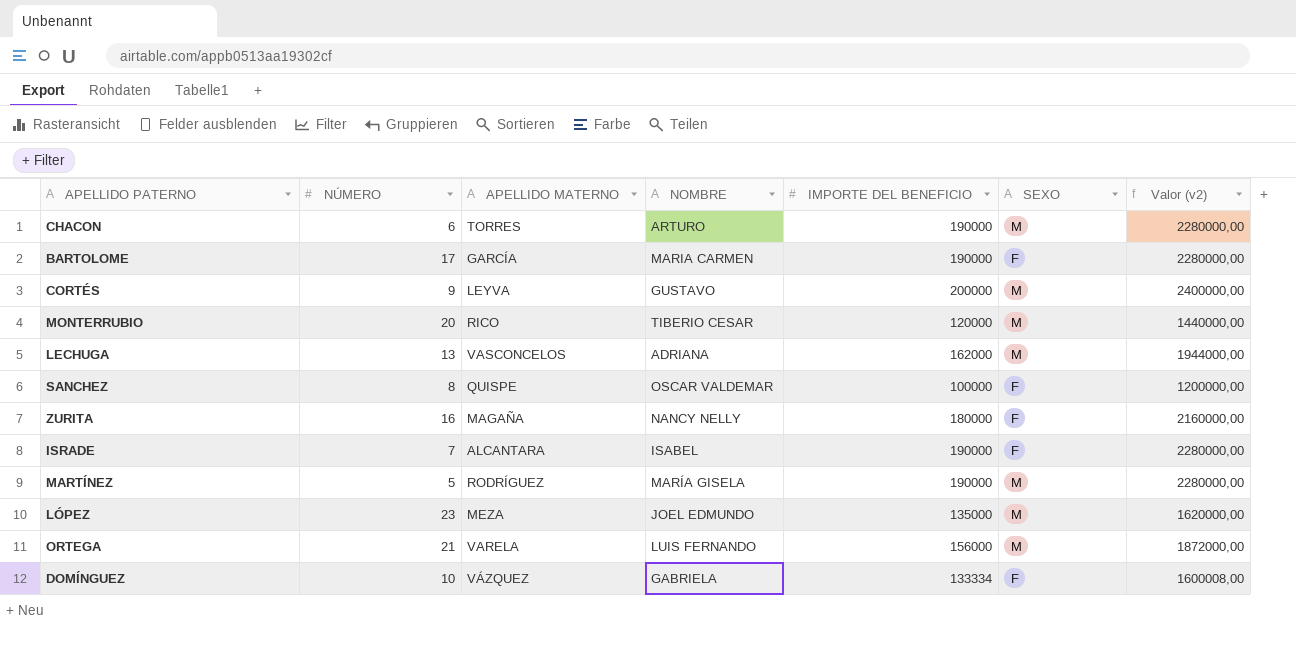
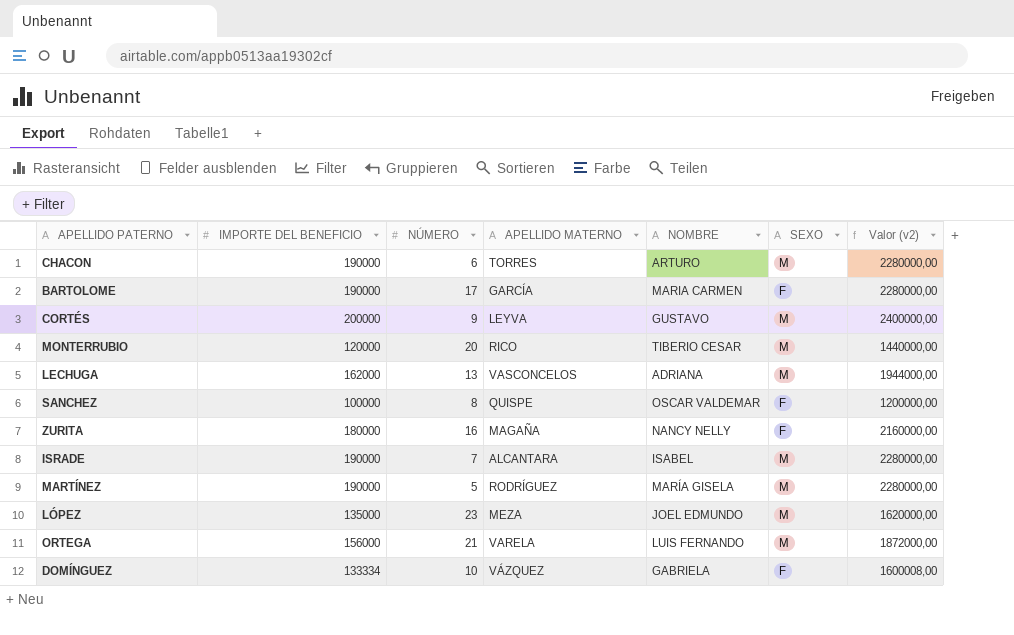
column IMPORTE DEL BENEFICIO | position: 5 -> 2
ISRADE | SEXO: F -> M

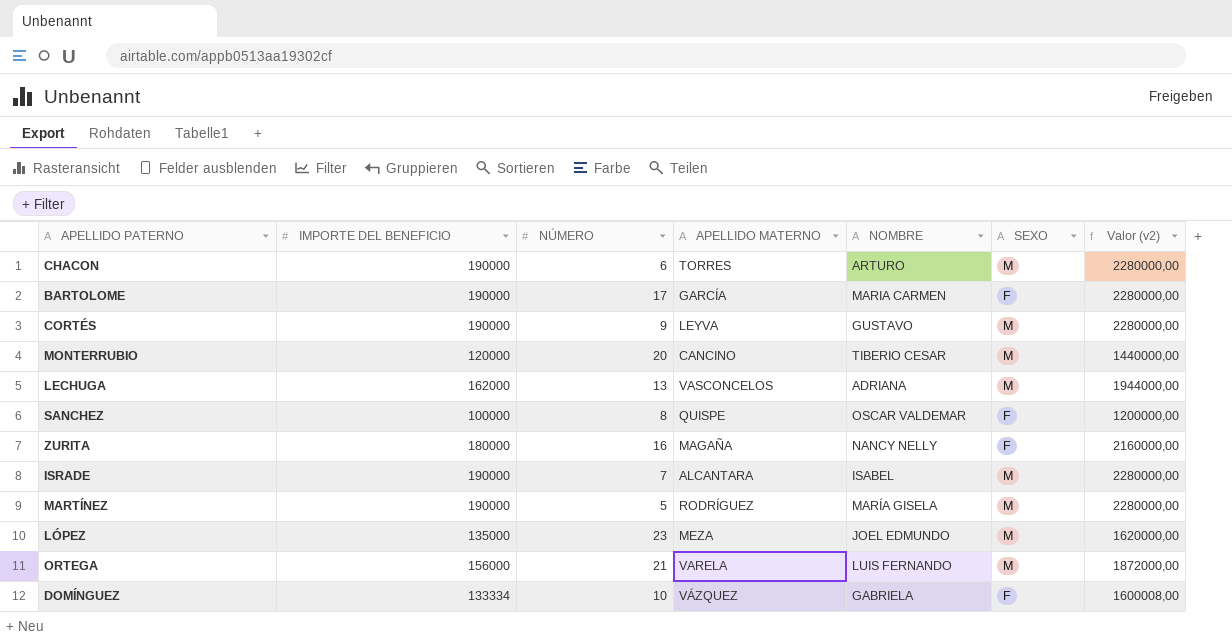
CORTÉS | IMPORTE DEL BENEFICIO: 200000 -> 190000
CORTÉS | Valor (v2): 2400000,00 -> 2280000,00
MONTERRUBIO | APELLIDO MATERNO: RICO -> CANCINO

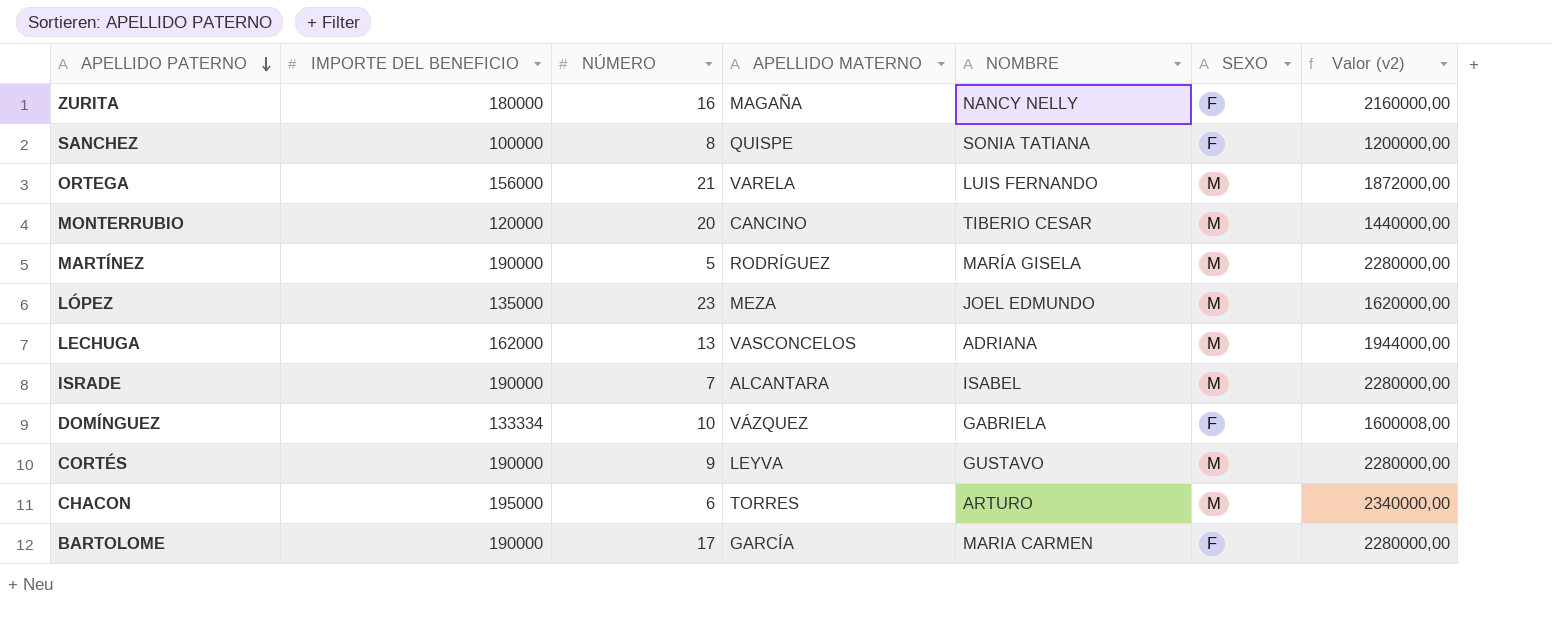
row order: none -> APELLIDO PATERNO descending
SANCHEZ | NOMBRE: OSCAR VALDEMAR -> SONIA TATIANA
CHACON | IMPORTE DEL BENEFICIO: 190000 -> 195000
CHACON | Valor (v2): 2280000,00 -> 2340000,00

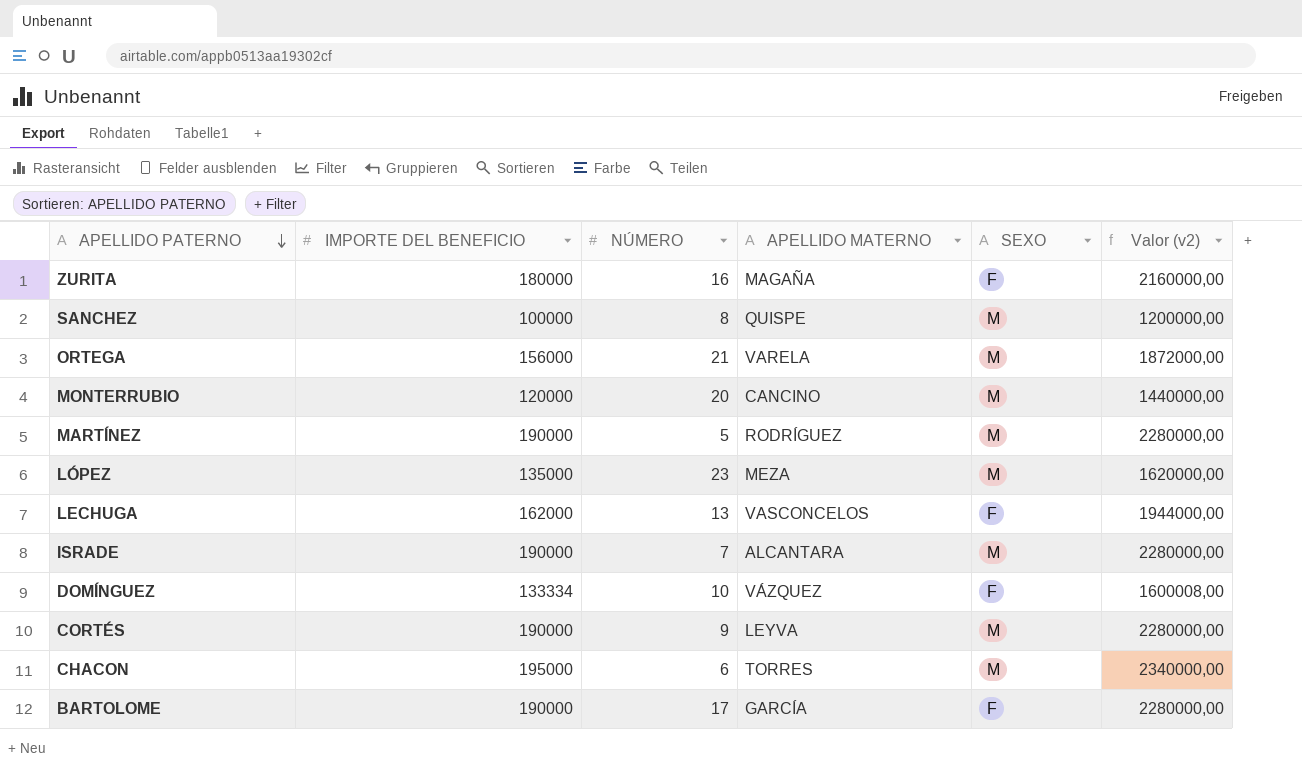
column NOMBRE | position: 5 -> none
SANCHEZ | SEXO: F -> M
LECHUGA | SEXO: M -> F

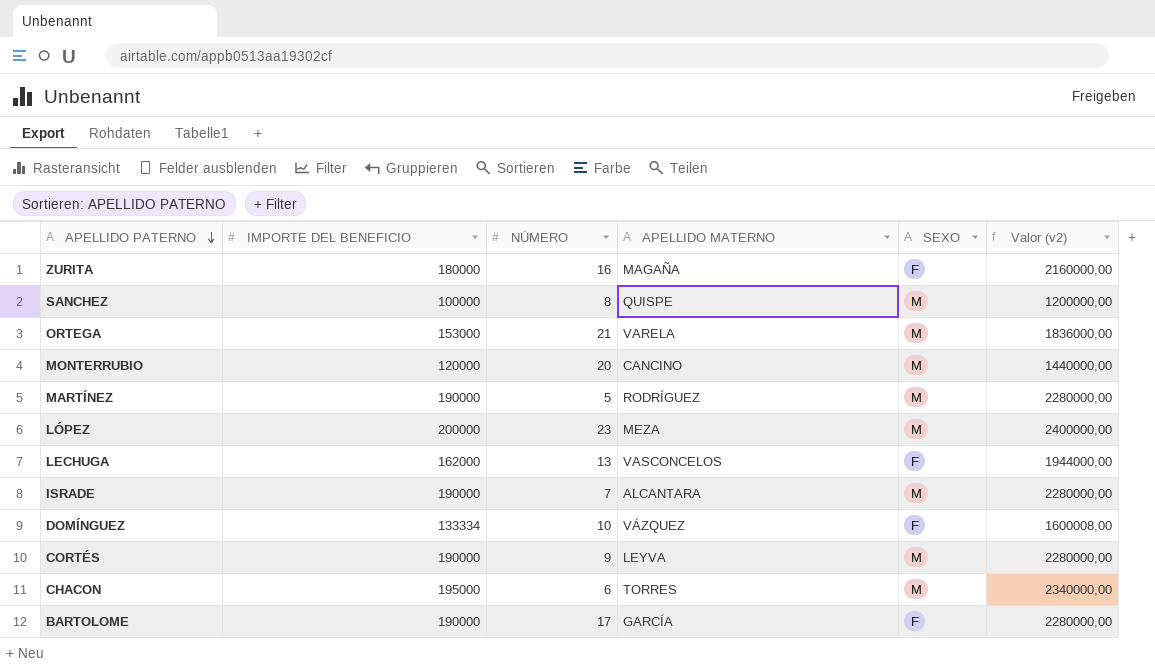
ORTEGA | IMPORTE DEL BENEFICIO: 156000 -> 153000
ORTEGA | Valor (v2): 1872000,00 -> 1836000,00
LÓPEZ | IMPORTE DEL BENEFICIO: 135000 -> 200000
LÓPEZ | Valor (v2): 1620000,00 -> 2400000,00

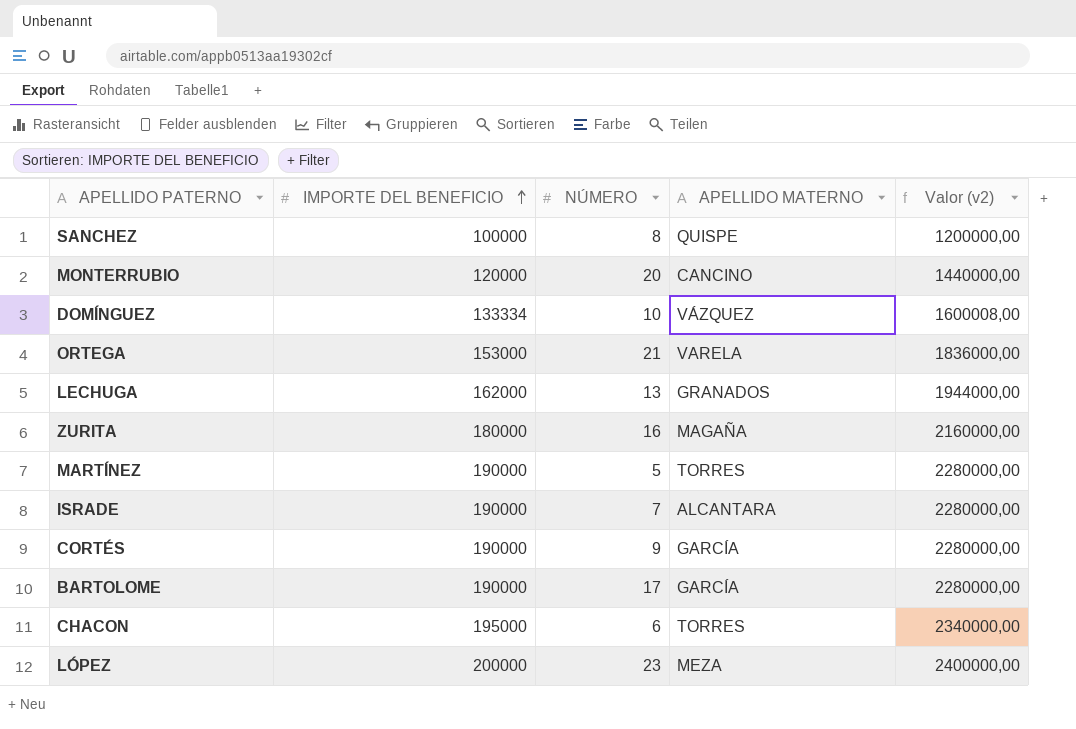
row order: APELLIDO PATERNO descending -> IMPORTE DEL BENEFICIO ascending
column SEXO | position: 5 -> none
LECHUGA | APELLIDO MATERNO: VASCONCELOS -> GRANADOS
MARTÍNEZ | APELLIDO MATERNO: RODRÍGUEZ -> TORRES
CORTÉS | APELLIDO MATERNO: LEYVA -> GARCÍA

